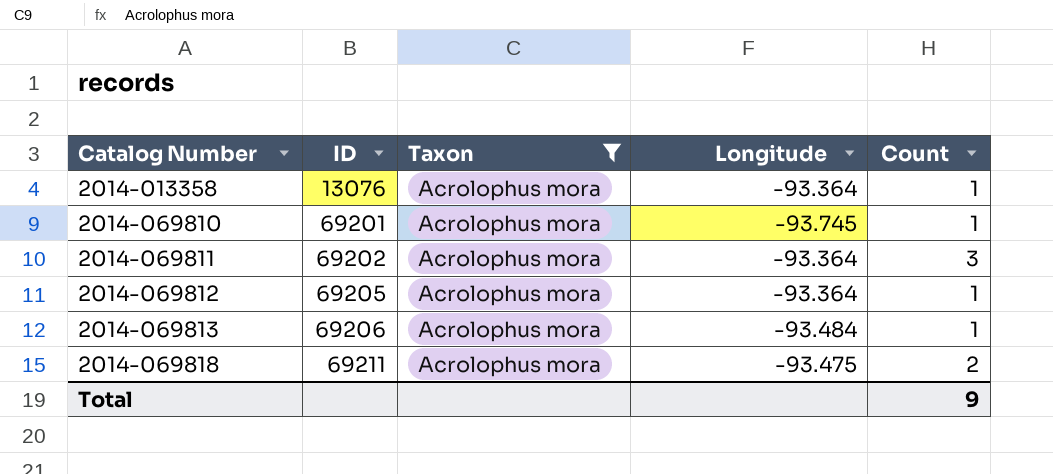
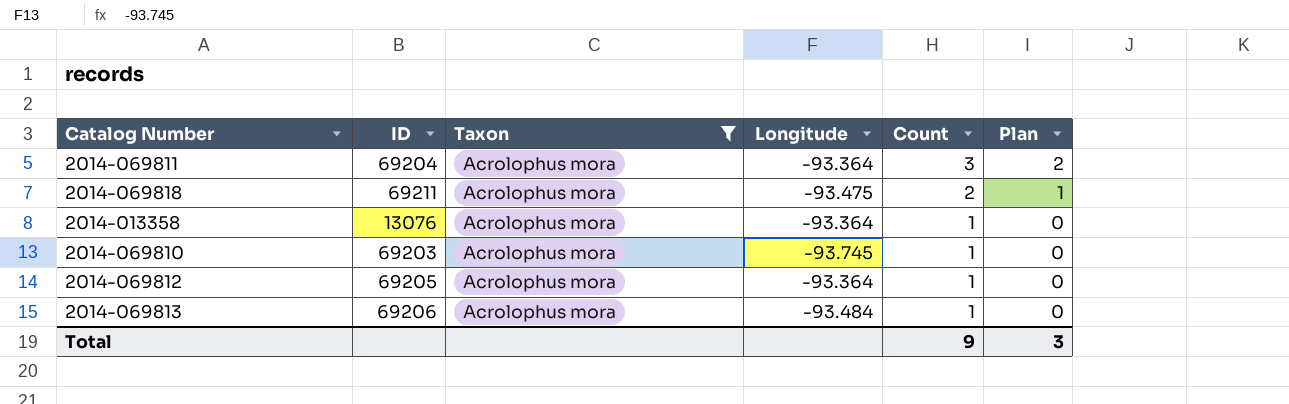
row order: Catalog Number ascending -> Count descending
column Plan | formula: none -> [Count] - 1
2014-069811 | ID: 69202 -> 69204
2014-069810 | ID: 69201 -> 69203

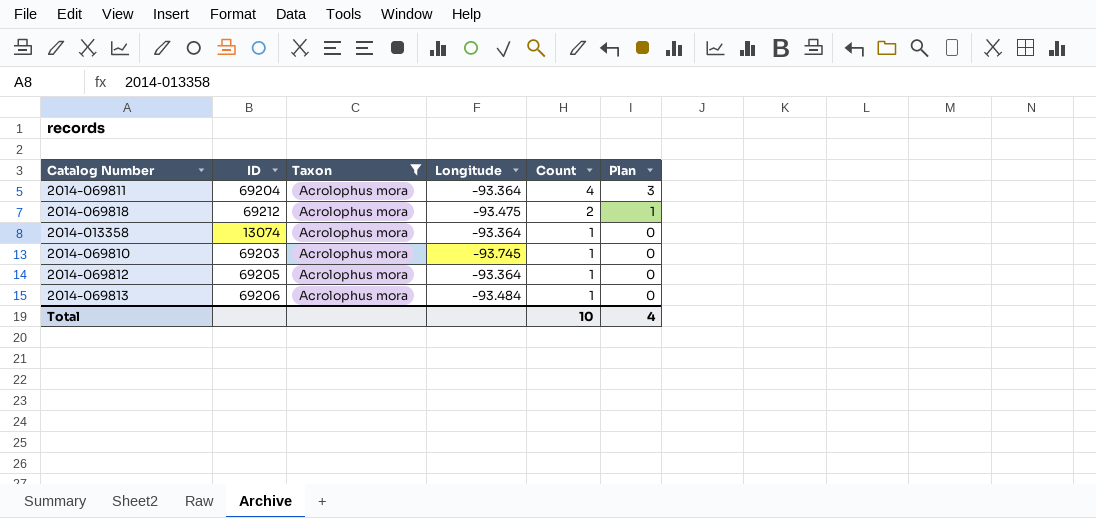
2014-069811 | Count: 3 -> 4
2014-069811 | Plan: 2 -> 3
2014-069818 | ID: 69211 -> 69212
2014-013358 | ID: 13076 -> 13074
Total | Count: 9 -> 10
Total | Plan: 3 -> 4

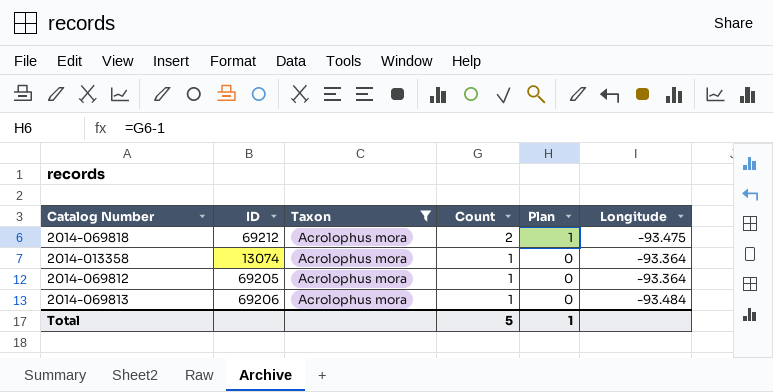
column Longitude | position: 4 -> 6
row 2014-069811: 69204 | Acrolophus mora | -93.364 | 4 | 3 -> none
row 2014-069810: 69203 | Acrolophus mora | -93.745 | 1 | 0 -> none
Total | Count: 10 -> 5
Total | Plan: 4 -> 1

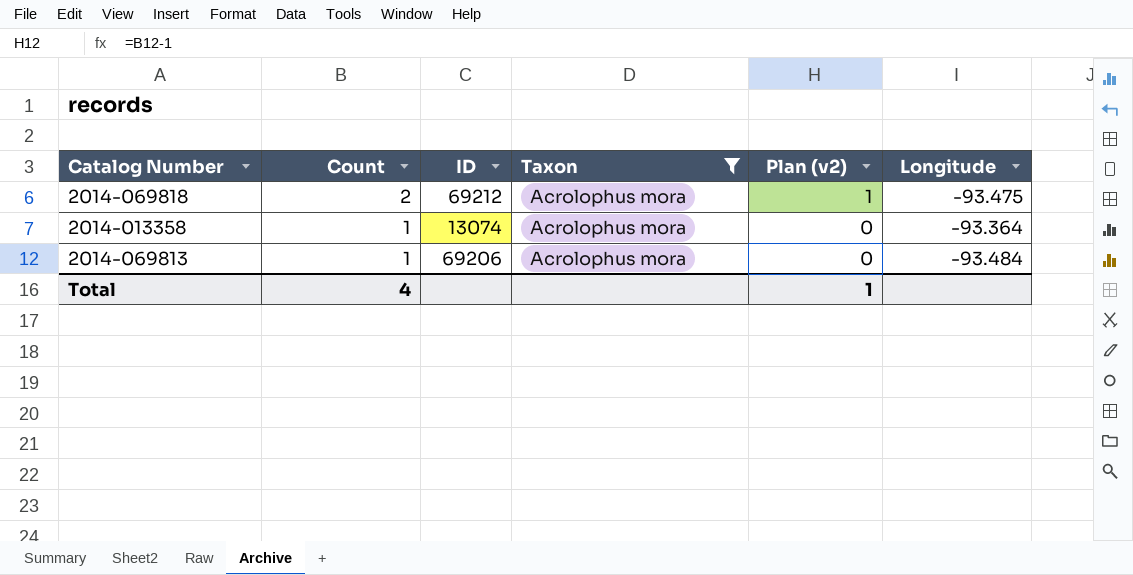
column Count | position: 4 -> 2
column name: Plan -> Plan (v2)
row 2014-069812: 69205 | Acrolophus mora | 1 | 0 | -93.364 -> none
Total | Count: 5 -> 4

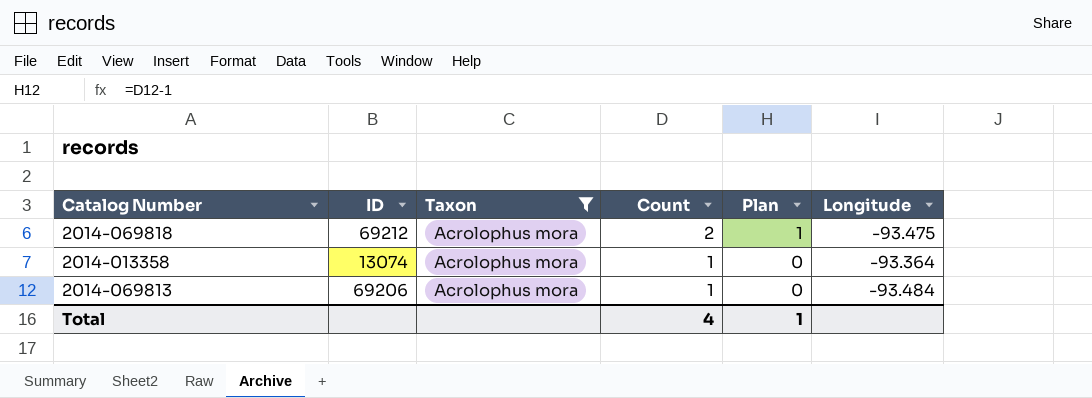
column Count | position: 2 -> 4
column name: Plan (v2) -> Plan

